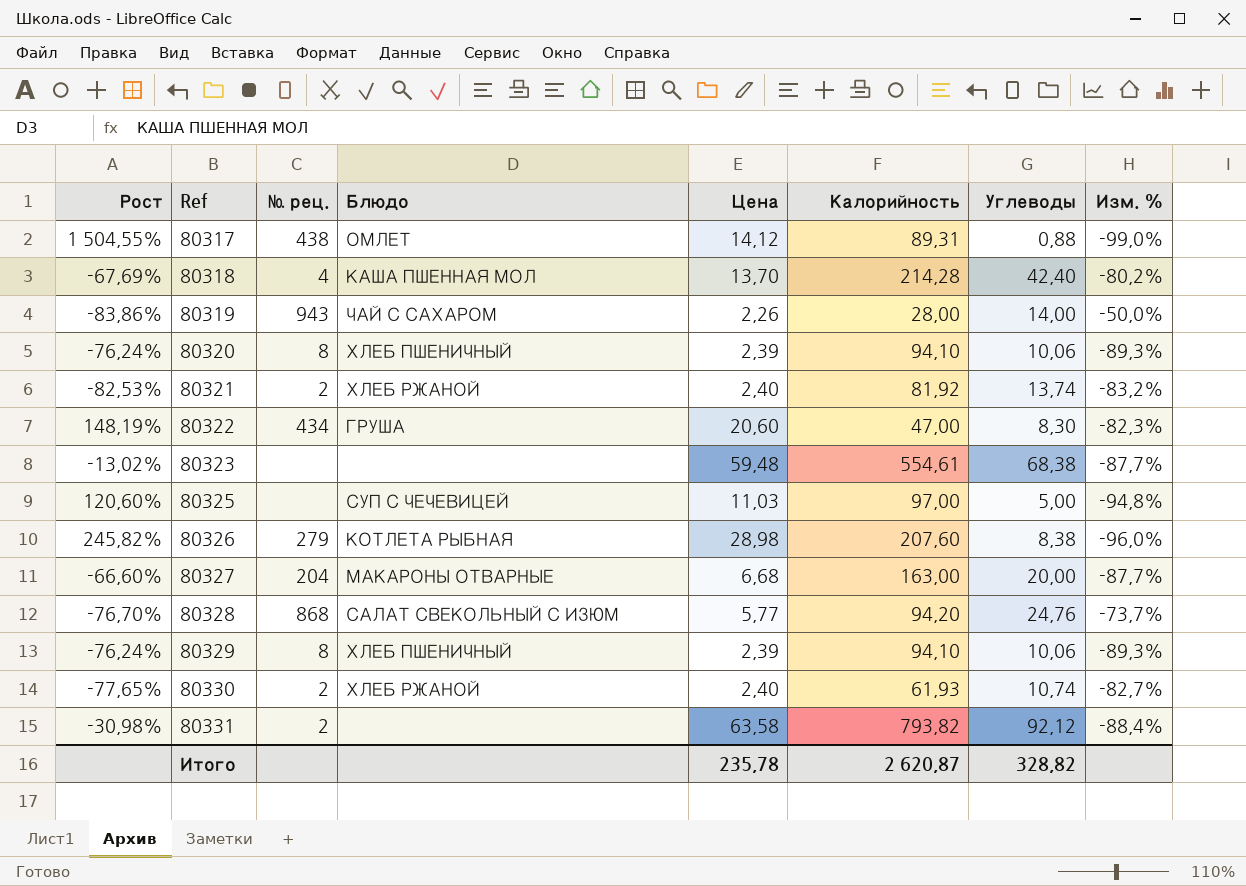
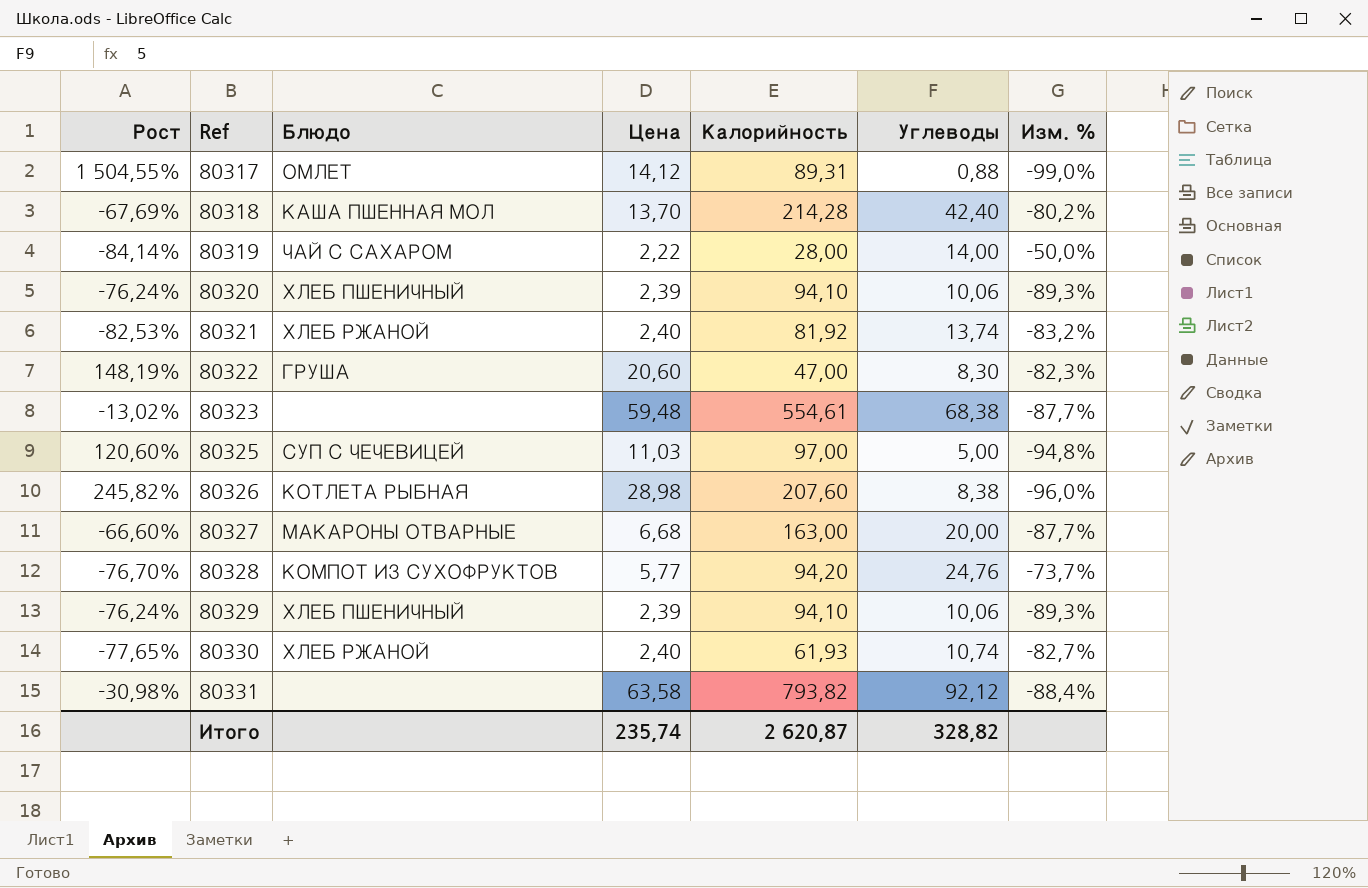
column № рец. | position: 3 -> none
80319 | Рост: -83,86% -> -84,14%
80319 | Цена: 2,26 -> 2,22
80328 | Блюдо: САЛАТ СВЕКОЛЬНЫЙ С ИЗЮМ -> КОМПОТ ИЗ СУХОФРУКТОВ
Итого | Цена: 235,78 -> 235,74

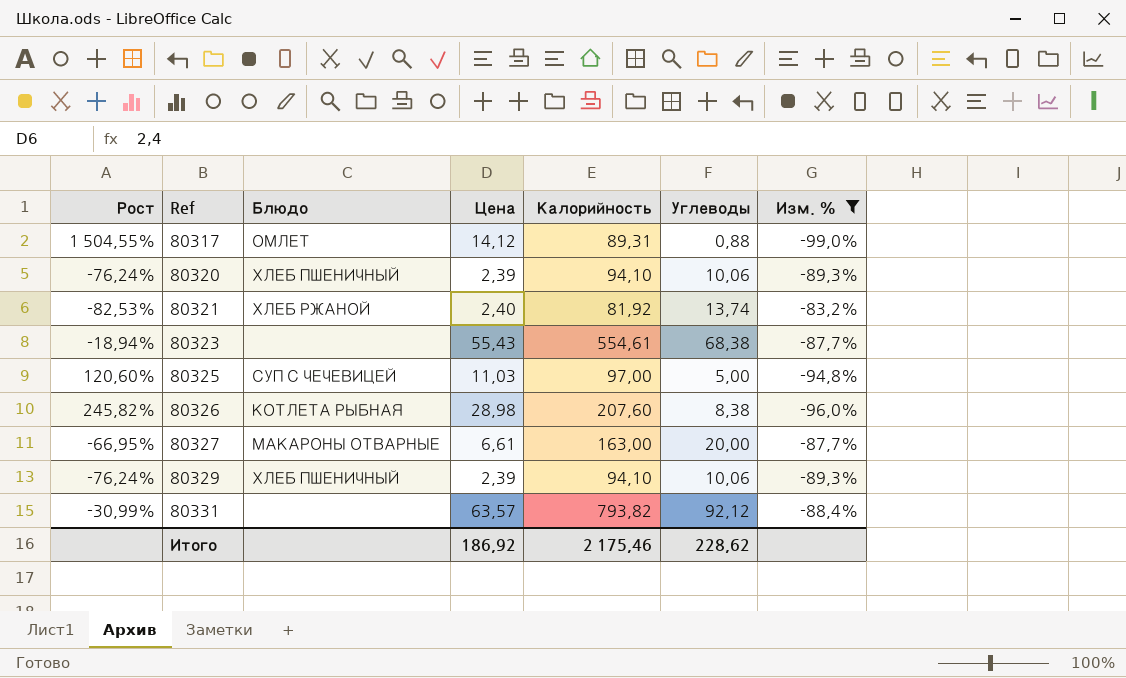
filter: none -> Изм. % <= -83,2%
80323 | Рост: -13,02% -> -18,94%
80323 | Цена: 59,48 -> 55,43
80327 | Рост: -66,60% -> -66,95%
80327 | Цена: 6,68 -> 6,61
80331 | Рост: -30,98% -> -30,99%
80331 | Цена: 63,58 -> 63,57
Итого | Цена: 235,74 -> 186,92
Итого | Калорийность: 2 620,87 -> 2 175,46
Итого | Углеводы: 328,82 -> 228,62

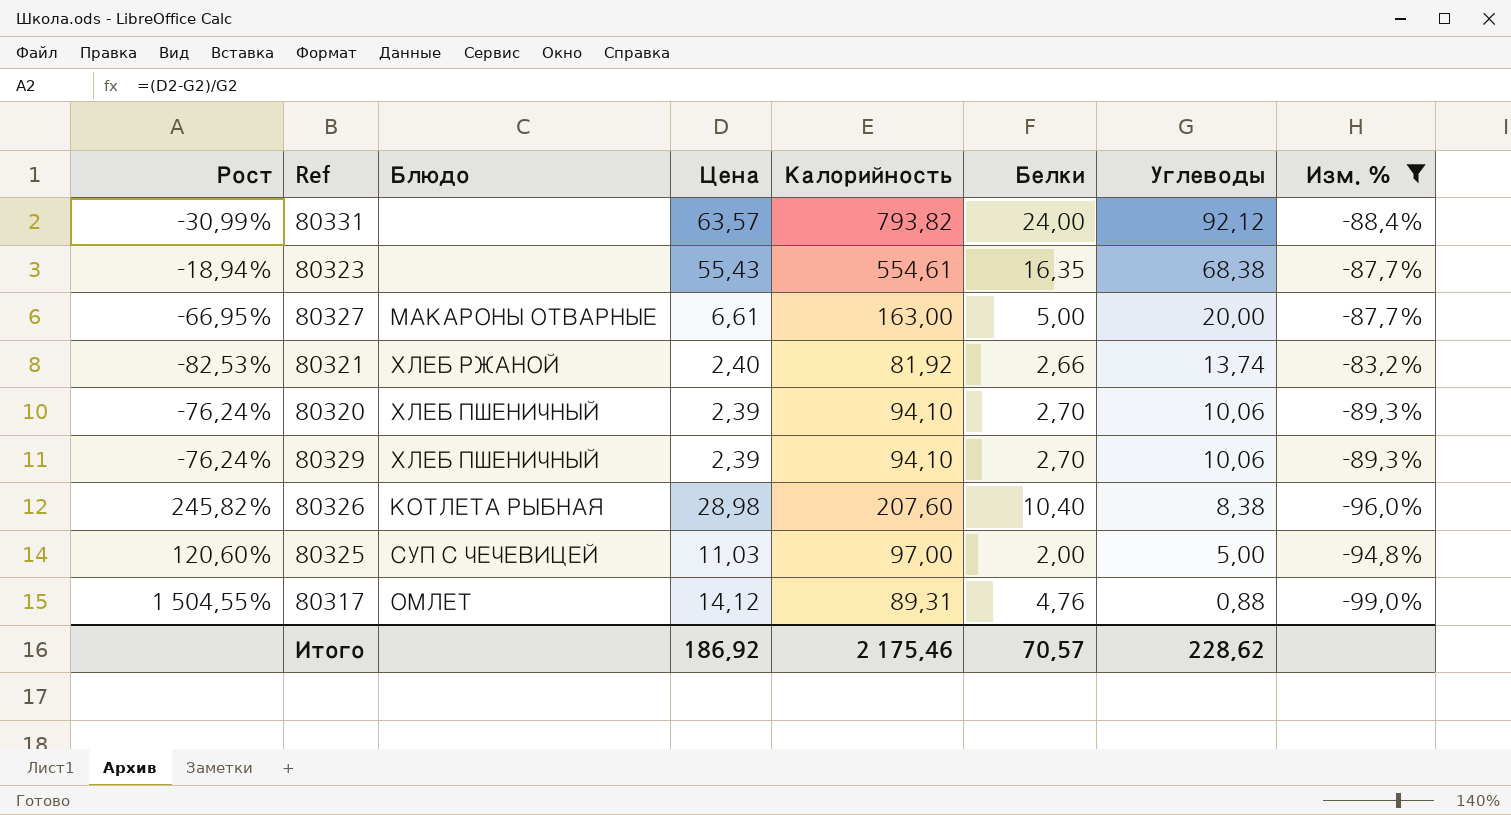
row order: Ref ascending -> Углеводы descending
column Белки | position: none -> 6

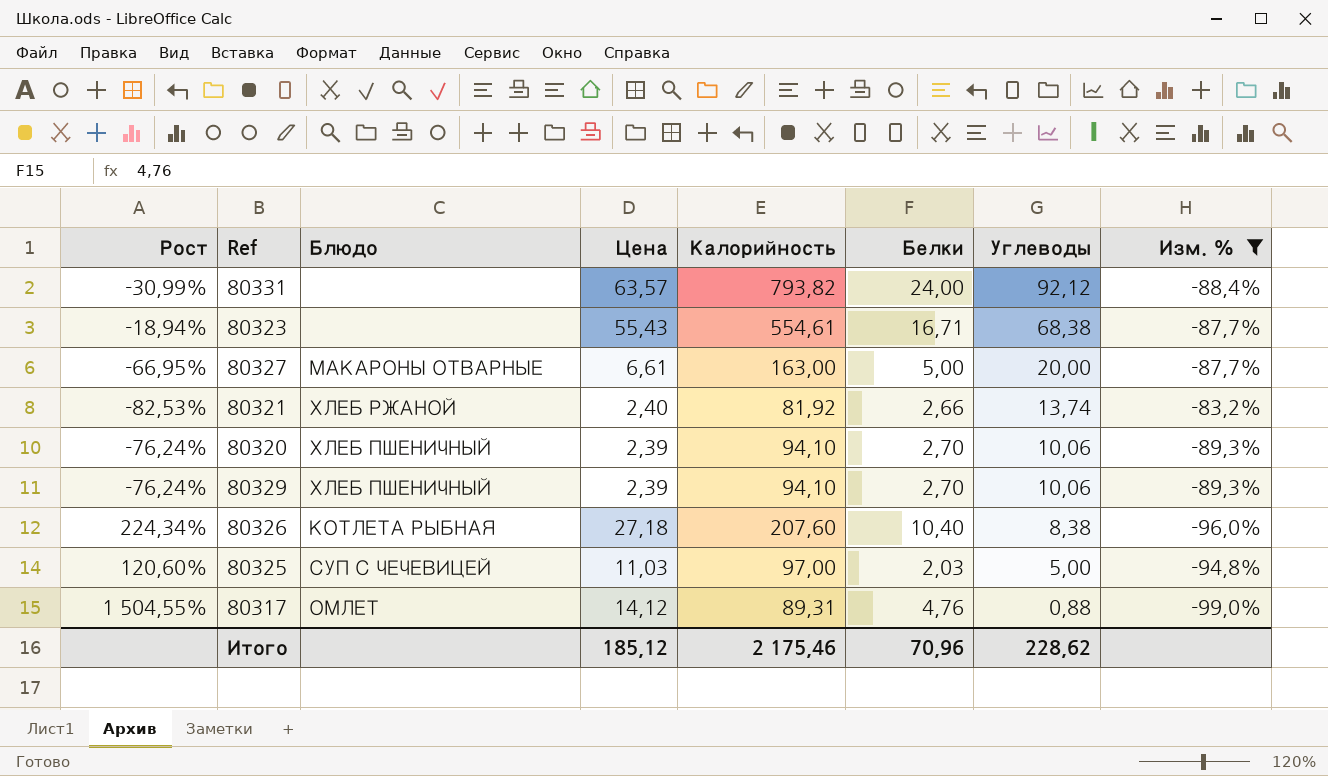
80323 | Белки: 16,35 -> 16,71
80326 | Рост: 245,82% -> 224,34%
80326 | Цена: 28,98 -> 27,18
80325 | Белки: 2,00 -> 2,03
Итого | Цена: 186,92 -> 185,12
Итого | Белки: 70,57 -> 70,96

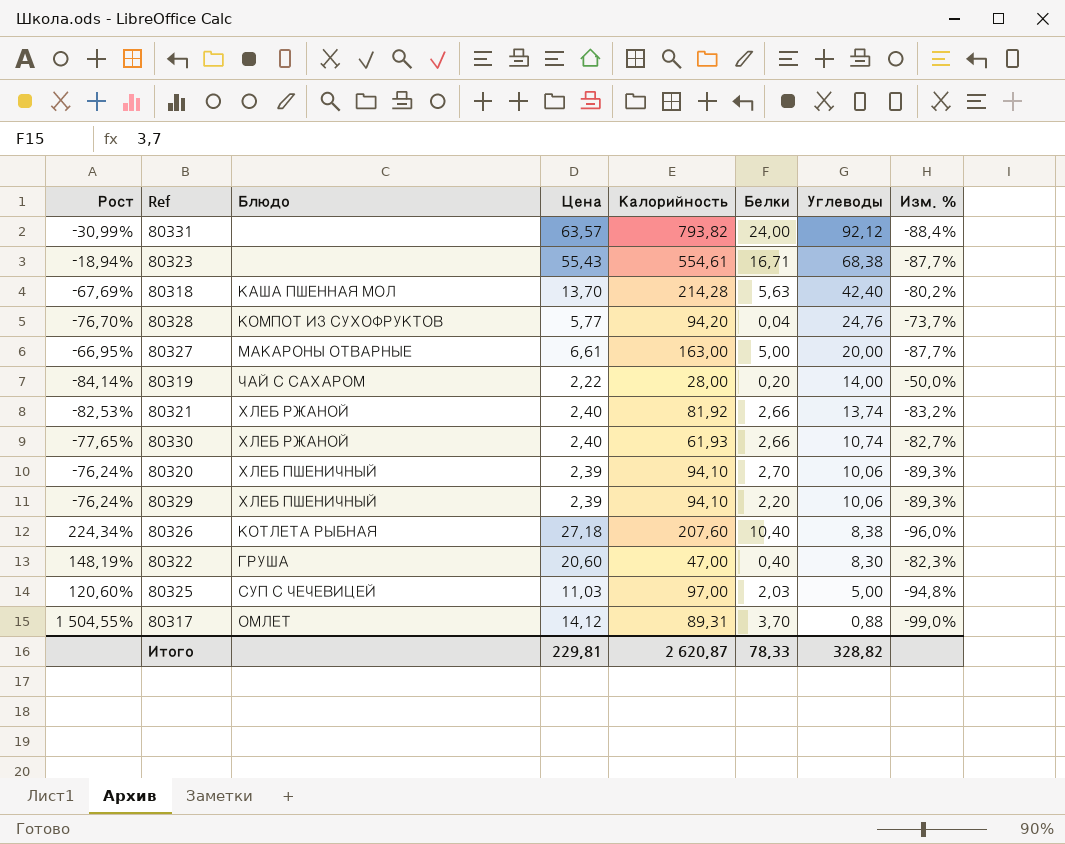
filter: Изм. % <= -83,2% -> none
80329 | Белки: 2,70 -> 2,20
80317 | Белки: 4,76 -> 3,70
Итого | Цена: 185,12 -> 229,81
Итого | Калорийность: 2 175,46 -> 2 620,87
Итого | Белки: 70,96 -> 78,33
Итого | Углеводы: 228,62 -> 328,82

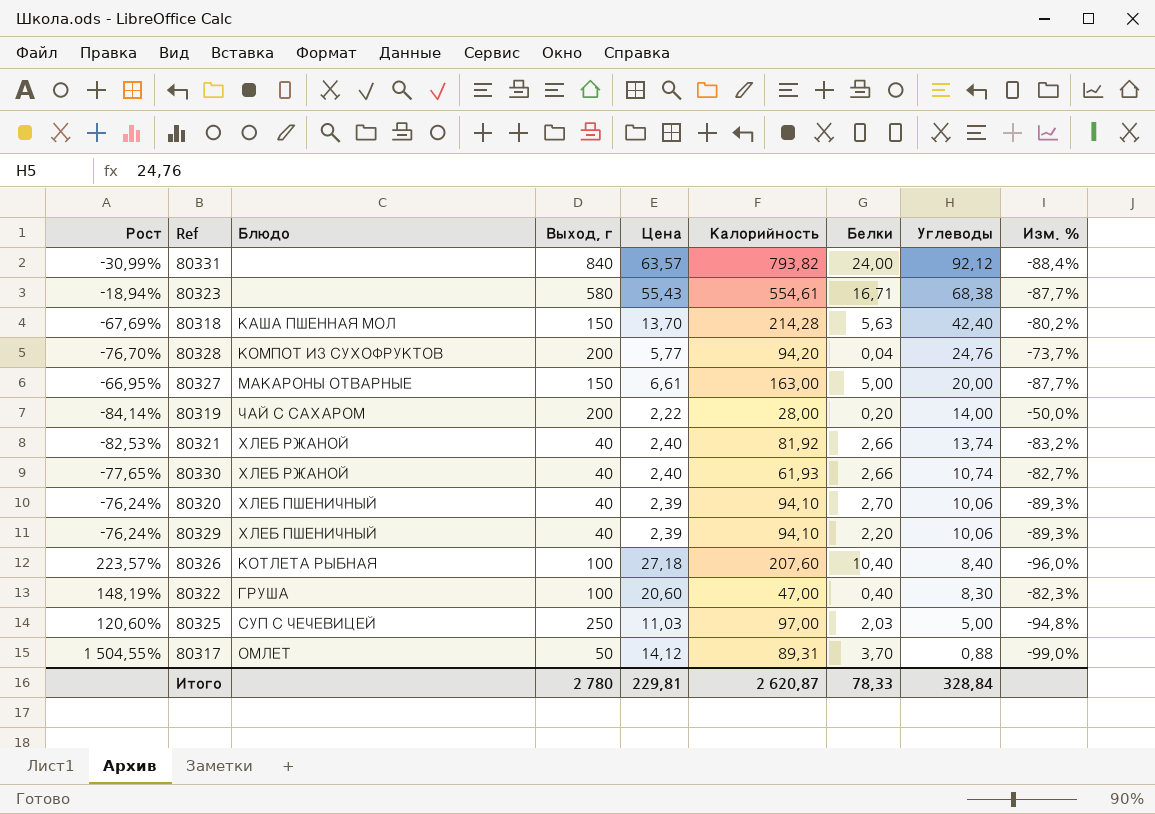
column Выход, г | position: none -> 4
80326 | Рост: 224,34% -> 223,57%
80326 | Углеводы: 8,38 -> 8,40
Итого | Углеводы: 328,82 -> 328,84

